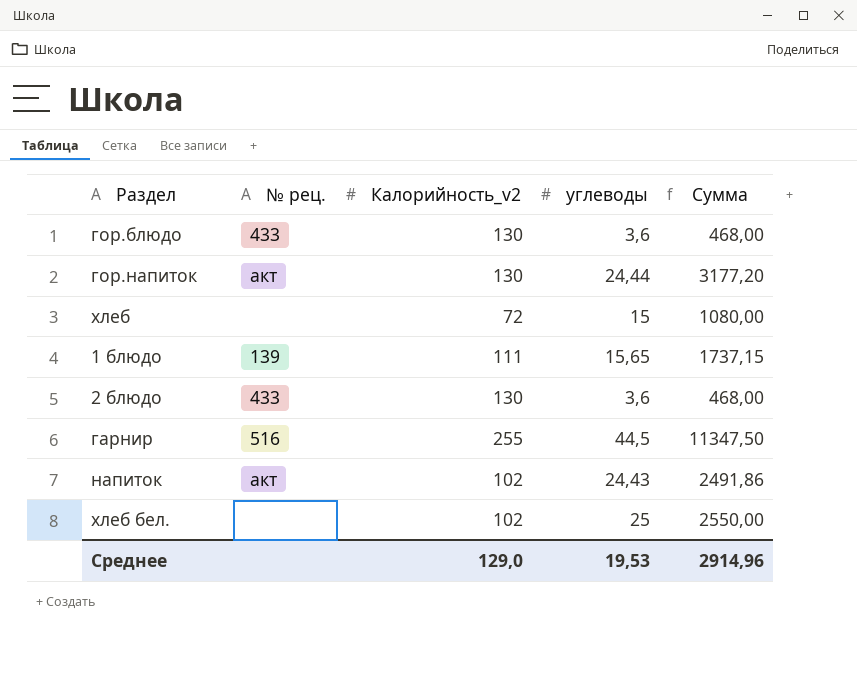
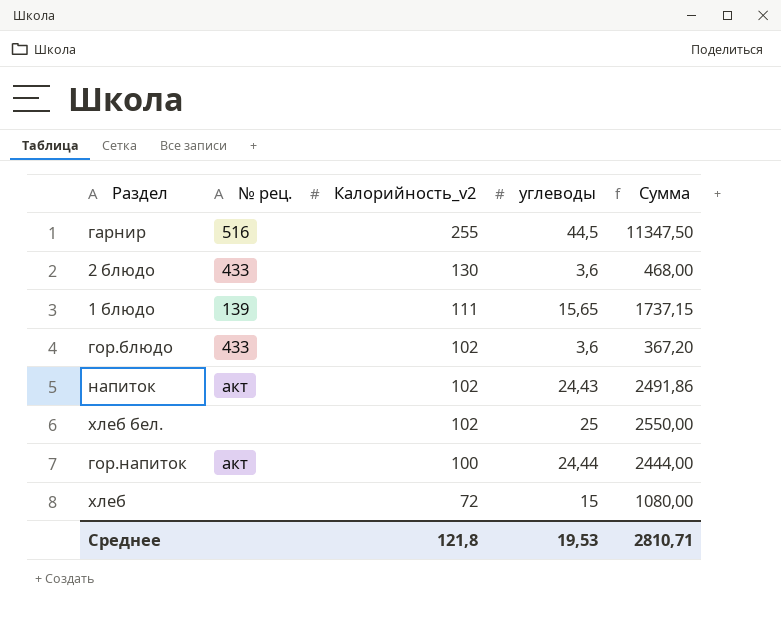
row order: none -> Калорийность_v2 descending
гор.блюдо | Калорийность_v2: 130 -> 102
гор.блюдо | Сумма: 468,00 -> 367,20
гор.напиток | Калорийность_v2: 130 -> 100
гор.напиток | Сумма: 3177,20 -> 2444,00
Среднее | Калорийность_v2: 129,0 -> 121,8
Среднее | Сумма: 2914,96 -> 2810,71

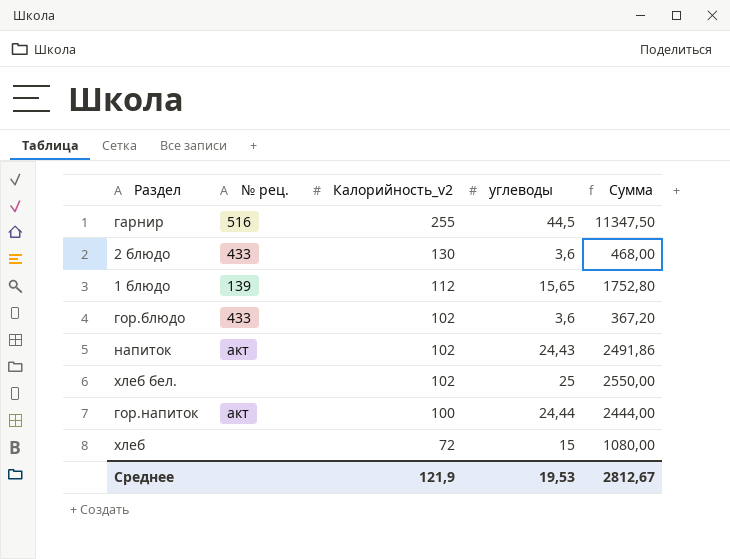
1 блюдо | Калорийность_v2: 111 -> 112
1 блюдо | Сумма: 1737,15 -> 1752,80
Среднее | Калорийность_v2: 121,8 -> 121,9
Среднее | Сумма: 2810,71 -> 2812,67

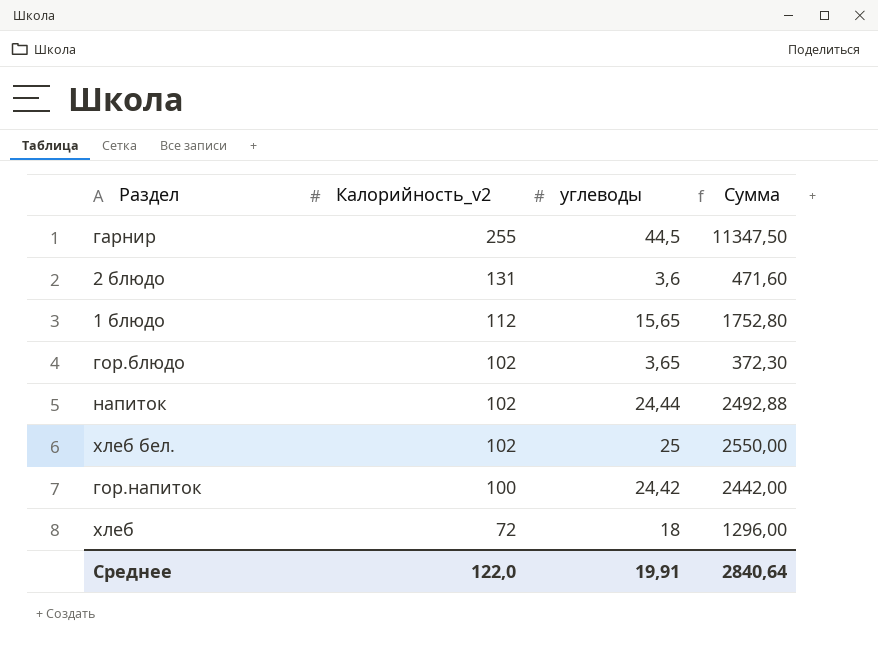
column № рец. | position: 2 -> none
2 блюдо | Калорийность_v2: 130 -> 131
2 блюдо | Сумма: 468,00 -> 471,60
гор.блюдо | углеводы: 3,6 -> 3,65
гор.блюдо | Сумма: 367,20 -> 372,30
напиток | углеводы: 24,43 -> 24,44
напиток | Сумма: 2491,86 -> 2492,88
гор.напиток | углеводы: 24,44 -> 24,42
гор.напиток | Сумма: 2444,00 -> 2442,00
хлеб | углеводы: 15 -> 18
хлеб | Сумма: 1080,00 -> 1296,00
Среднее | Калорийность_v2: 121,9 -> 122,0
Среднее | углеводы: 19,53 -> 19,91
Среднее | Сумма: 2812,67 -> 2840,64

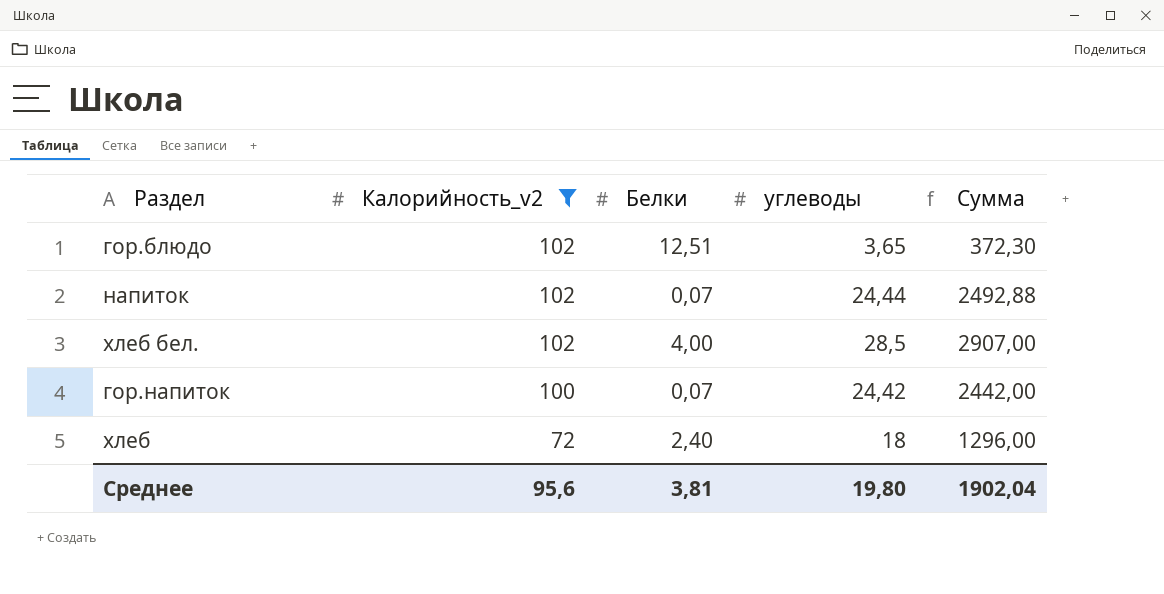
filter: none -> Калорийность_v2 <= 102
column Белки | position: none -> 3
хлеб бел. | углеводы: 25 -> 28,5
хлеб бел. | Сумма: 2550,00 -> 2907,00
Среднее | Калорийность_v2: 122,0 -> 95,6
Среднее | углеводы: 19,91 -> 19,80
Среднее | Сумма: 2840,64 -> 1902,04

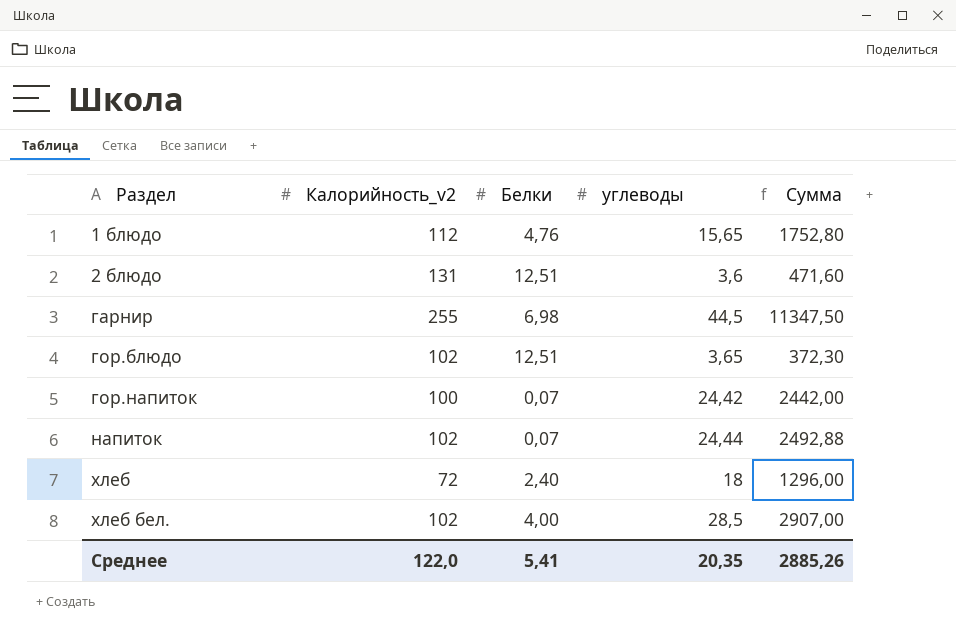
filter: Калорийность_v2 <= 102 -> none
row order: Калорийность_v2 descending -> Раздел ascending
Среднее | Калорийность_v2: 95,6 -> 122,0
Среднее | Белки: 3,81 -> 5,41
Среднее | углеводы: 19,80 -> 20,35
Среднее | Сумма: 1902,04 -> 2885,26

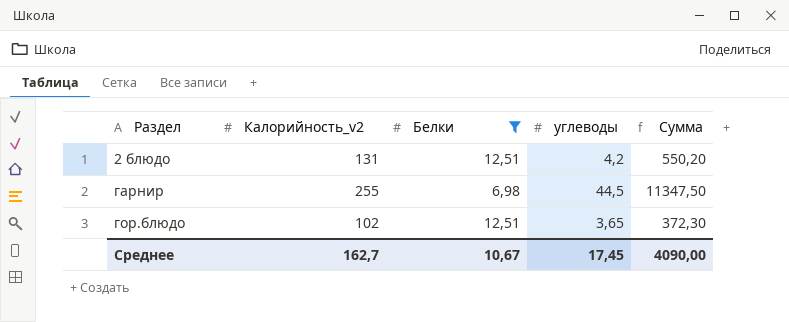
filter: none -> Белки >= 6,98
2 блюдо | углеводы: 3,6 -> 4,2
2 блюдо | Сумма: 471,60 -> 550,20
Среднее | Калорийность_v2: 122,0 -> 162,7
Среднее | Белки: 5,41 -> 10,67
Среднее | углеводы: 20,35 -> 17,45
Среднее | Сумма: 2885,26 -> 4090,00

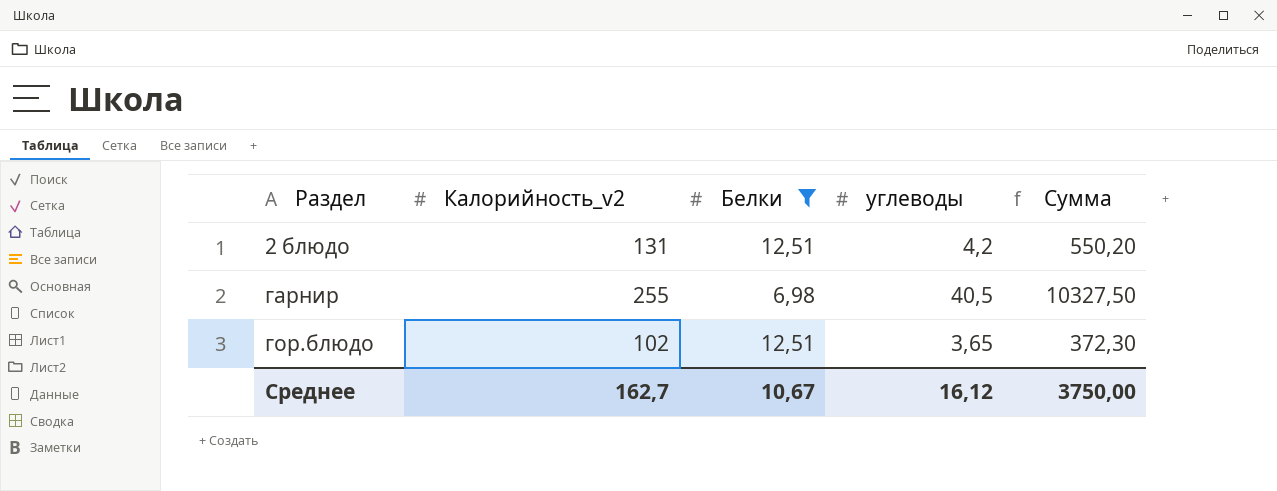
гарнир | углеводы: 44,5 -> 40,5
гарнир | Сумма: 11347,50 -> 10327,50
Среднее | углеводы: 17,45 -> 16,12
Среднее | Сумма: 4090,00 -> 3750,00

